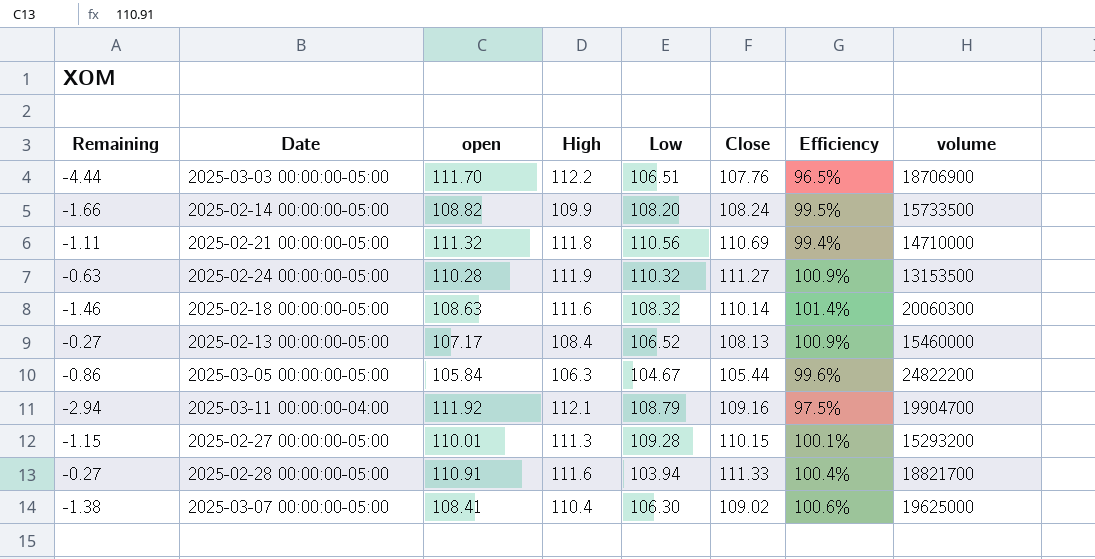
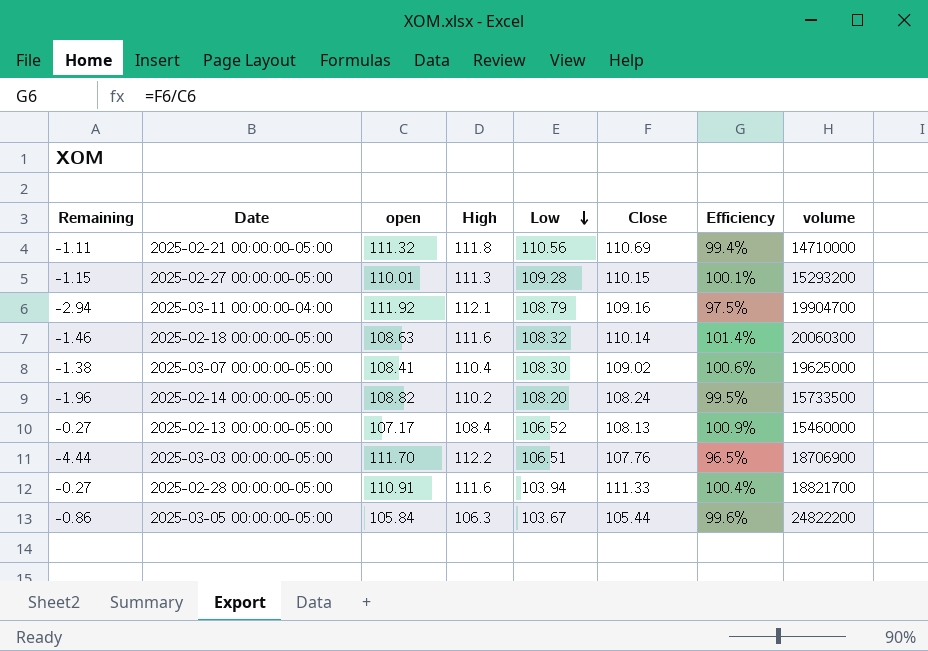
row order: none -> Low descending
row 2025-02-24 00:00:00-05:00: -0.63 | 110.28 | 111.9 | 110.32 | 111.27 | 100.9% | 13153500 -> none
2025-03-07 00:00:00-05:00 | Low: 106.30 -> 108.30
2025-02-14 00:00:00-05:00 | Remaining: -1.66 -> -1.96
2025-02-14 00:00:00-05:00 | High: 109.9 -> 110.2
2025-03-05 00:00:00-05:00 | Low: 104.67 -> 103.67

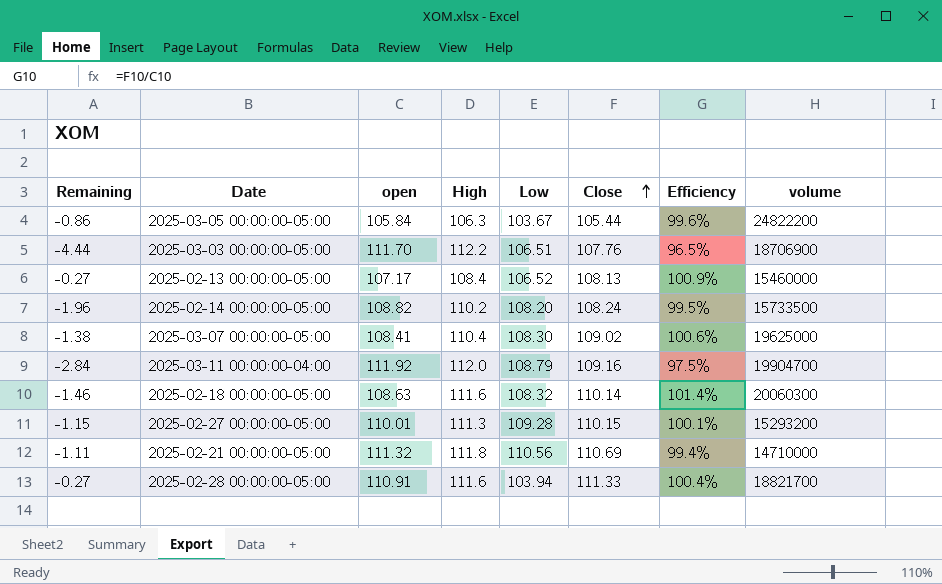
row order: Low descending -> Close ascending
2025-03-11 00:00:00-04:00 | Remaining: -2.94 -> -2.84
2025-03-11 00:00:00-04:00 | High: 112.1 -> 112.0

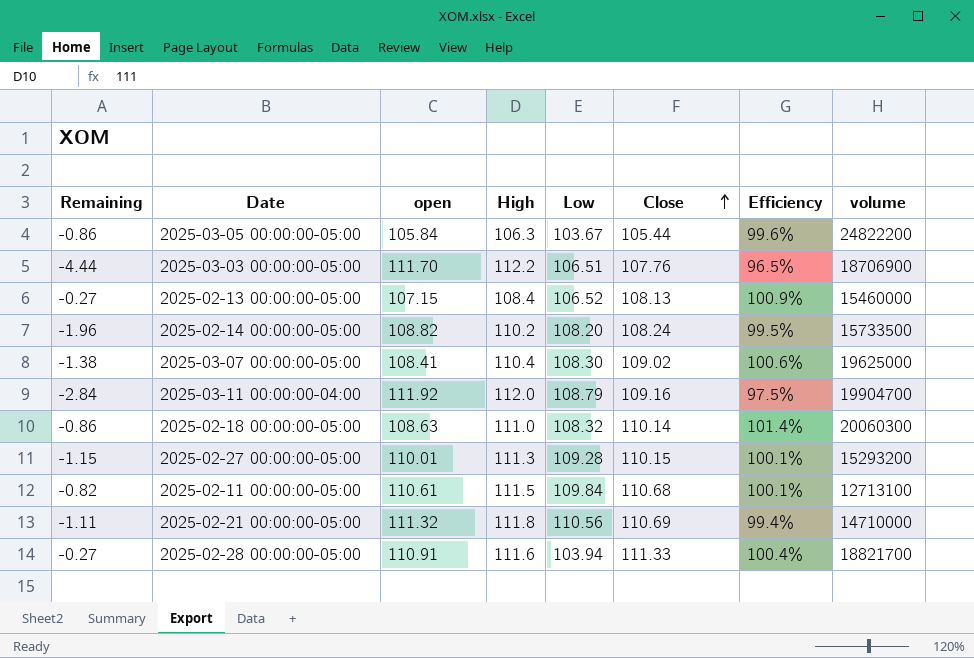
2025-02-13 00:00:00-05:00 | open: 107.17 -> 107.15
2025-02-18 00:00:00-05:00 | Remaining: -1.46 -> -0.86
2025-02-18 00:00:00-05:00 | High: 111.6 -> 111.0
row 2025-02-11 00:00:00-05:00: none -> -0.82 | 110.61 | 111.5 | 109.84 | 110.68 | 100.1% | 12713100

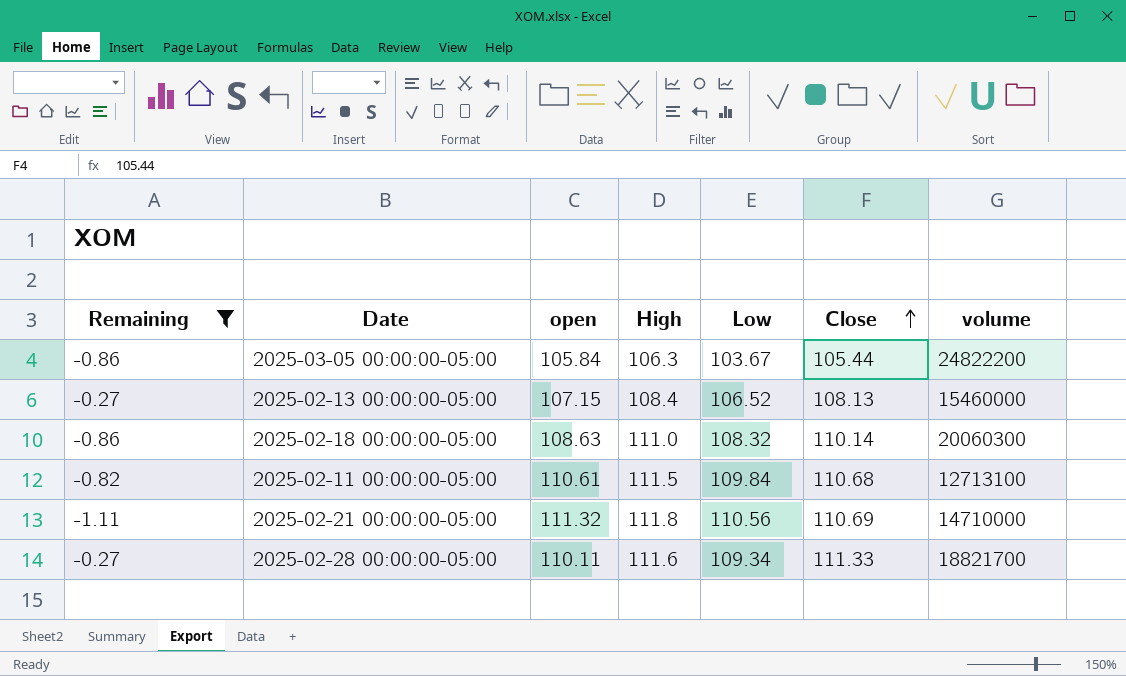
filter: none -> Remaining >= -1.11
column Efficiency | formula: [Close] / [open] -> none
2025-02-28 00:00:00-05:00 | open: 110.91 -> 110.11
2025-02-28 00:00:00-05:00 | Low: 103.94 -> 109.34

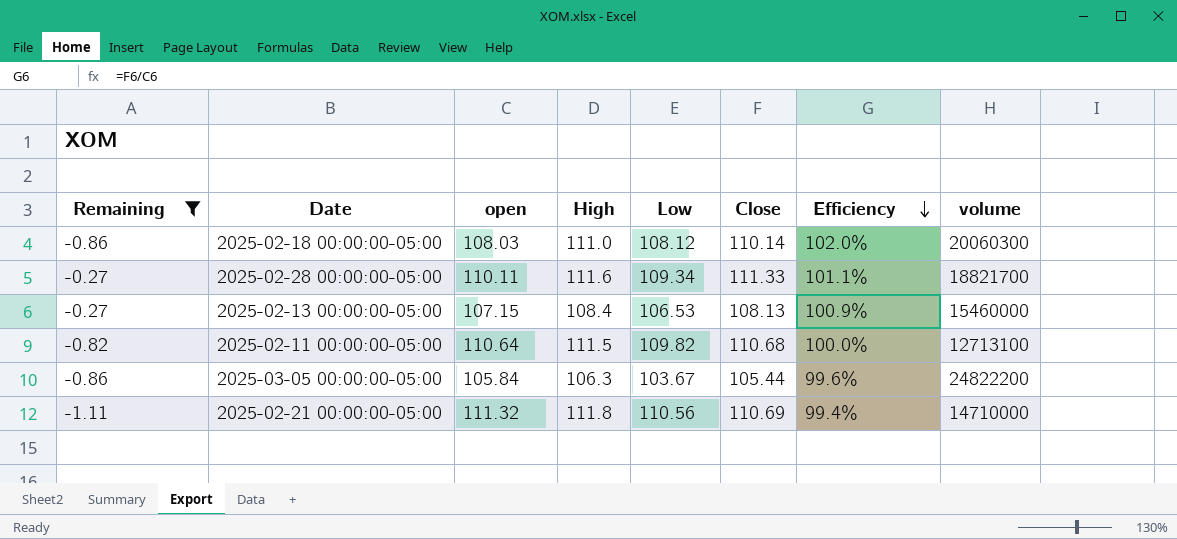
row order: Close ascending -> Efficiency descending
column Efficiency | formula: none -> [Close] / [open]
2025-02-18 00:00:00-05:00 | open: 108.63 -> 108.03
2025-02-18 00:00:00-05:00 | Low: 108.32 -> 108.12
2025-02-13 00:00:00-05:00 | Low: 106.52 -> 106.53
2025-02-11 00:00:00-05:00 | open: 110.61 -> 110.64
2025-02-11 00:00:00-05:00 | Low: 109.84 -> 109.82

